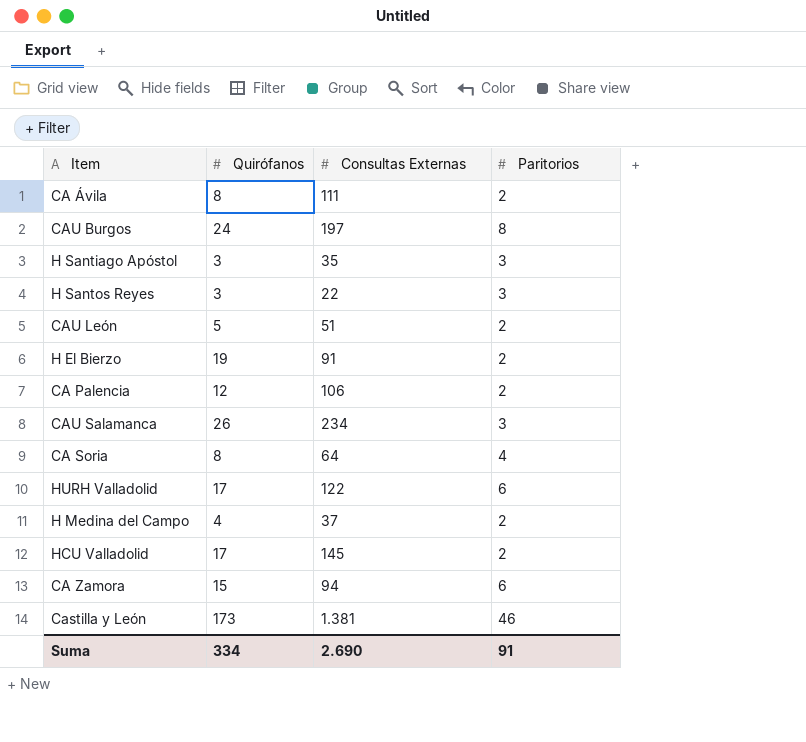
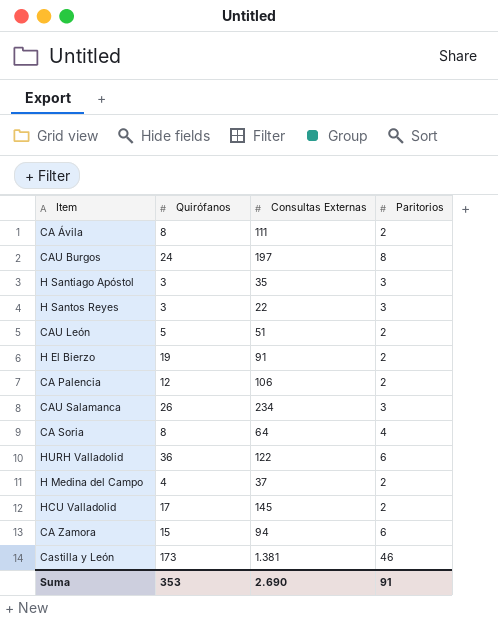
HURH Valladolid | Quirófanos: 17 -> 36
Suma | Quirófanos: 334 -> 353

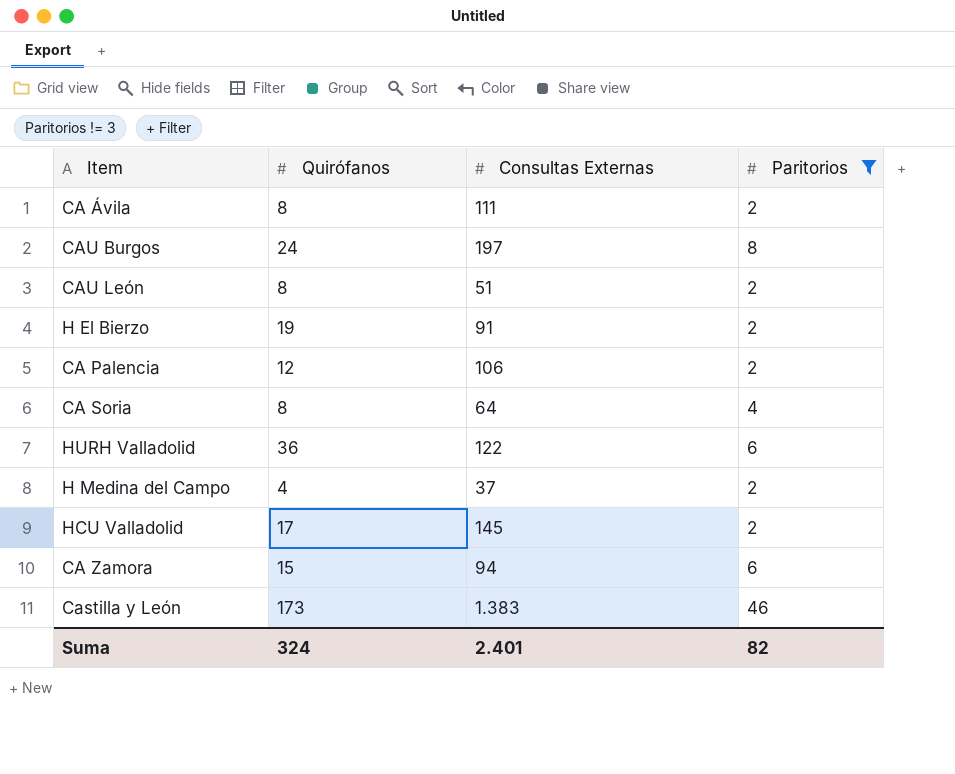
filter: none -> Paritorios != 3
CAU León | Quirófanos: 5 -> 8
Castilla y León | Consultas Externas: 1.381 -> 1.383
Suma | Quirófanos: 353 -> 324
Suma | Consultas Externas: 2.690 -> 2.401
Suma | Paritorios: 91 -> 82

